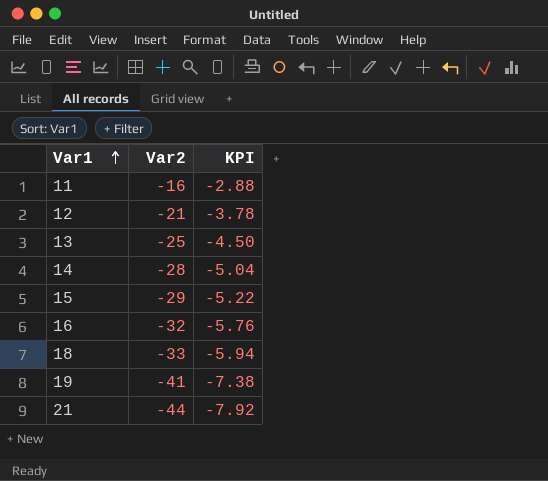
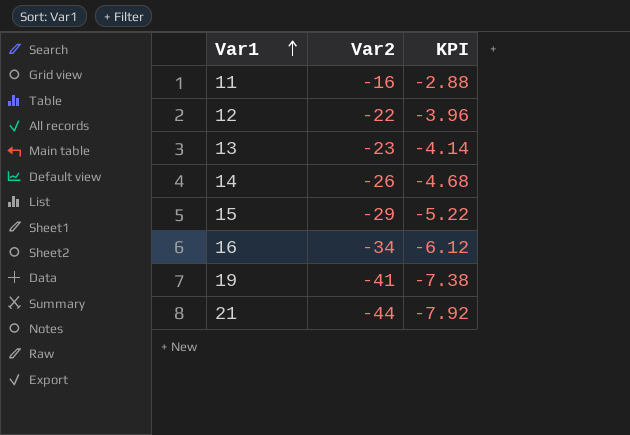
row 18: -33 | -5.94 -> none
12 | Var2: -21 -> -22
12 | KPI: -3.78 -> -3.96
13 | Var2: -25 -> -23
13 | KPI: -4.50 -> -4.14
14 | Var2: -28 -> -26
14 | KPI: -5.04 -> -4.68
16 | Var2: -32 -> -34
16 | KPI: -5.76 -> -6.12

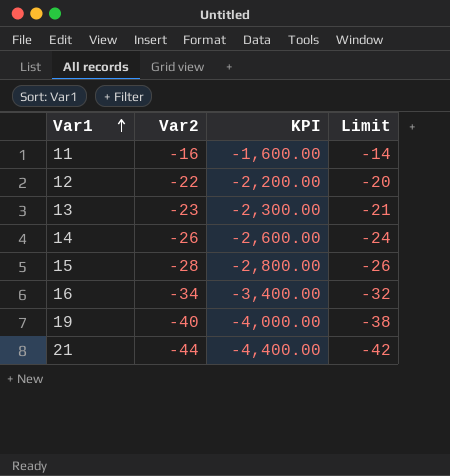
column KPI | formula: [Var2] * 0.18 -> [Var2] * 100
column Limit | formula: none -> [Var2] + 2
15 | Var2: -29 -> -28
19 | Var2: -41 -> -40

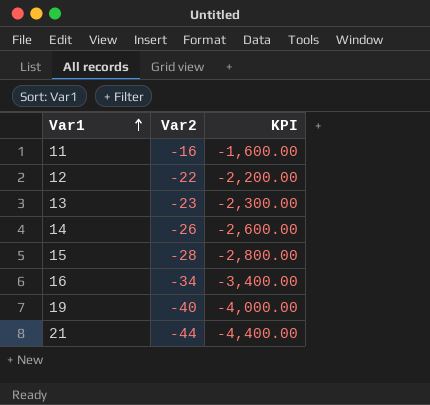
column Limit | formula: [Var2] + 2 -> none

